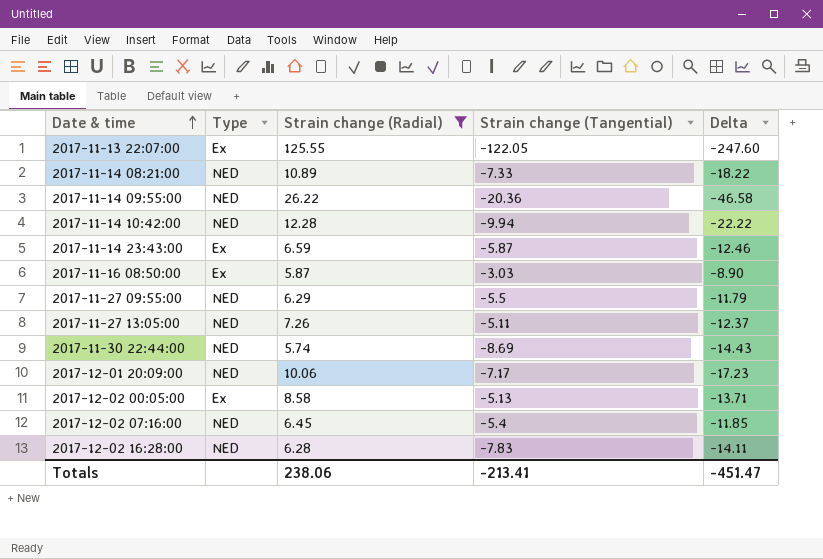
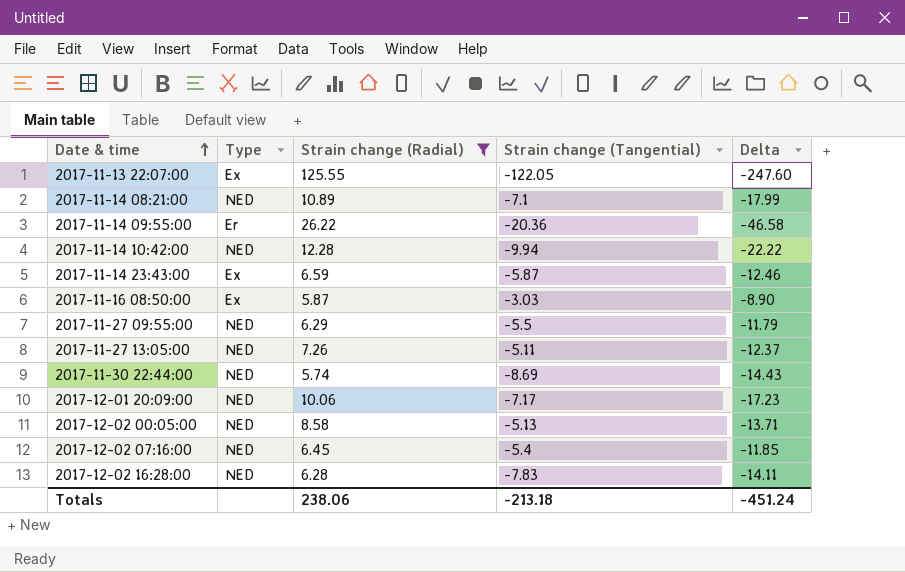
2017-11-14 08:21:00 | Strain change (Tangential): -7.33 -> -7.1
2017-11-14 08:21:00 | Delta: -18.22 -> -17.99
2017-11-14 09:55:00 | Type: NED -> Er
2017-12-02 00:05:00 | Type: Ex -> NED
Totals | Strain change (Tangential): -213.41 -> -213.18
Totals | Delta: -451.47 -> -451.24

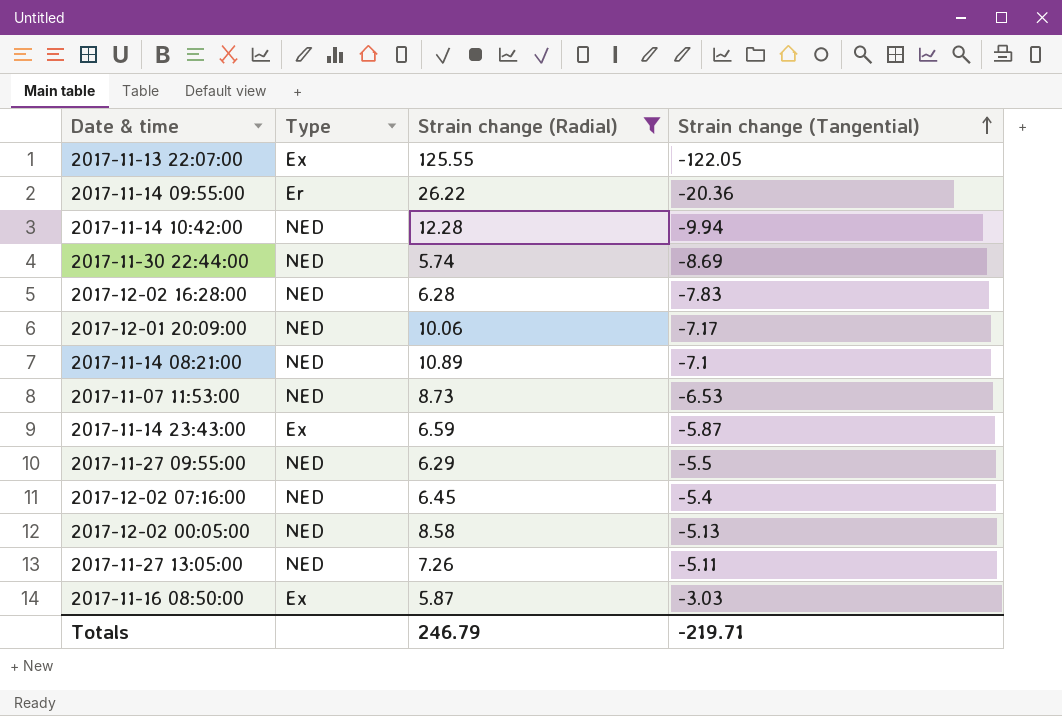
row order: Date & time ascending -> Strain change (Tangential) ascending
column Delta | formula: [Strain change (Tangential)] - [Strain change (Radial)] -> none
row 2017-11-07 11:53:00: none -> NED | 8.73 | -6.53
Totals | Strain change (Radial): 238.06 -> 246.79
Totals | Strain change (Tangential): -213.18 -> -219.71

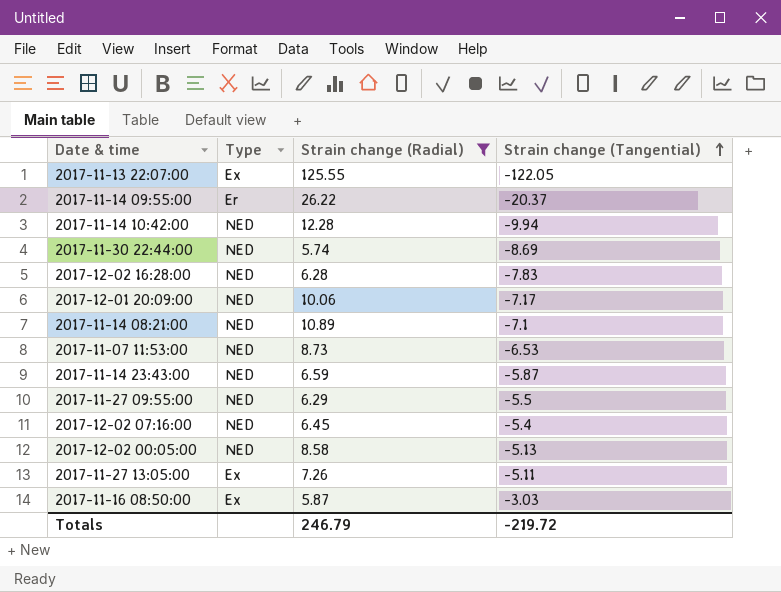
2017-11-14 09:55:00 | Strain change (Tangential): -20.36 -> -20.37
2017-11-14 23:43:00 | Type: Ex -> NED
2017-11-27 13:05:00 | Type: NED -> Ex
Totals | Strain change (Tangential): -219.71 -> -219.72

